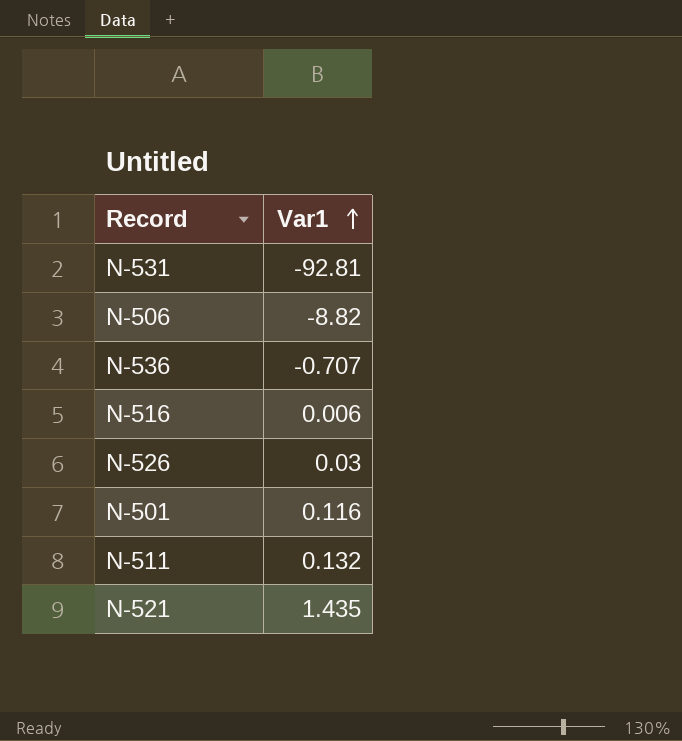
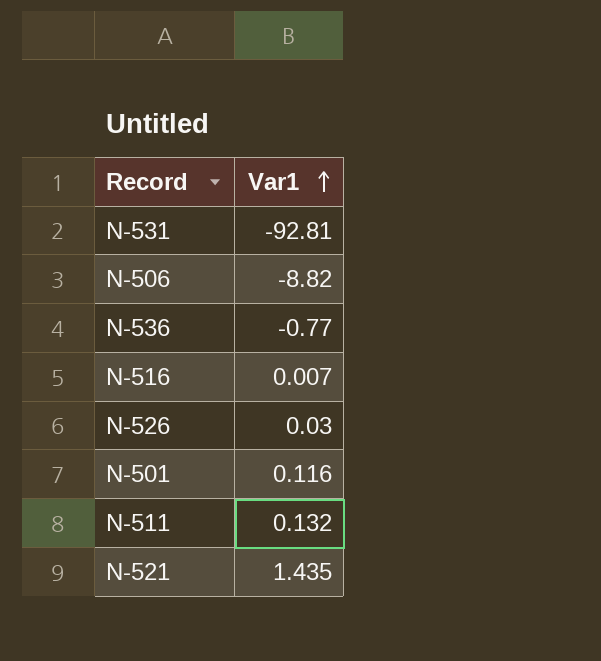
N-536 | Var1: -0.707 -> -0.77
N-516 | Var1: 0.006 -> 0.007

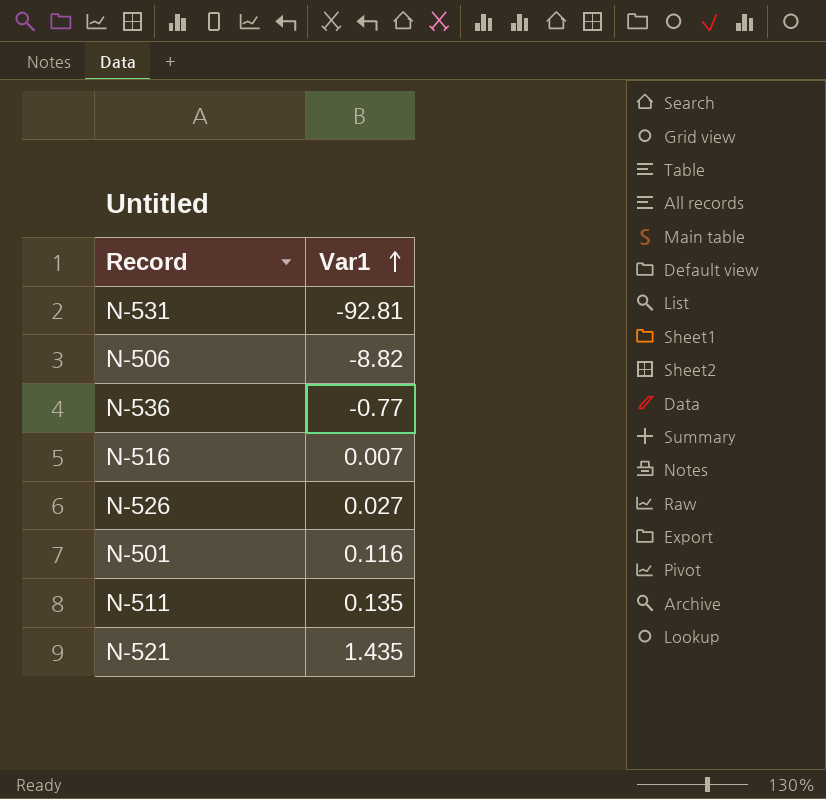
N-526 | Var1: 0.03 -> 0.027
N-511 | Var1: 0.132 -> 0.135

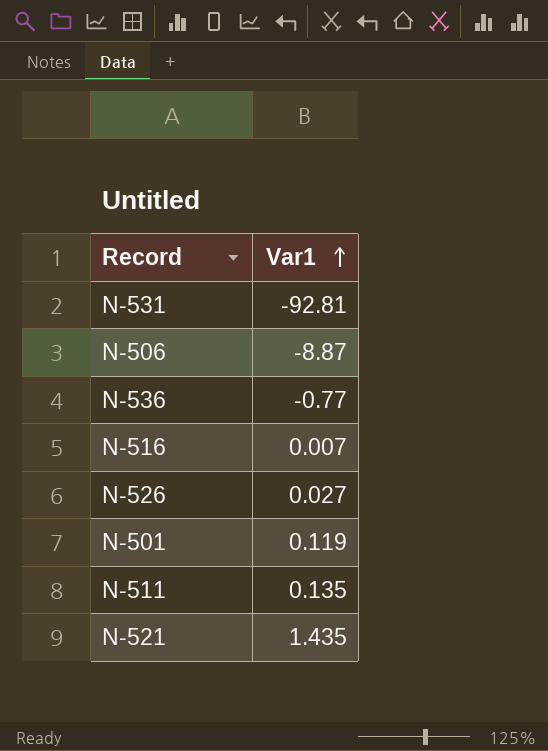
N-506 | Var1: -8.82 -> -8.87
N-501 | Var1: 0.116 -> 0.119

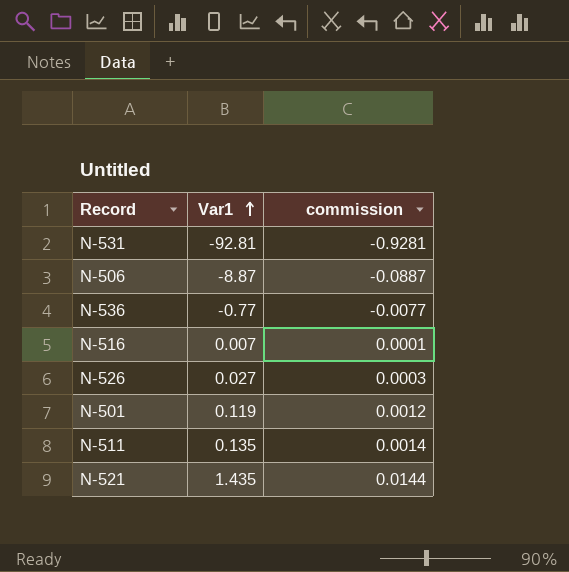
column commission | formula: none -> [Var1] * 0.01

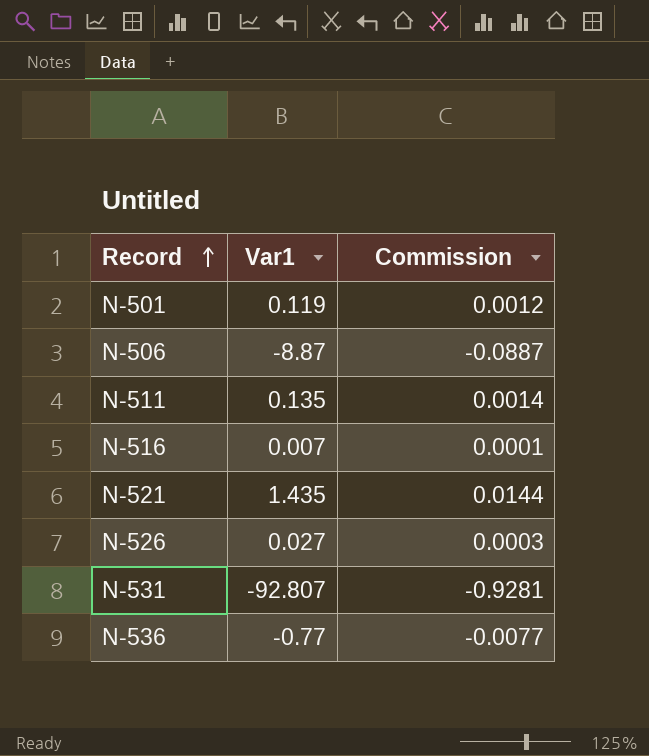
row order: Var1 ascending -> Record ascending
column name: commission -> Commission
N-531 | Var1: -92.81 -> -92.807

